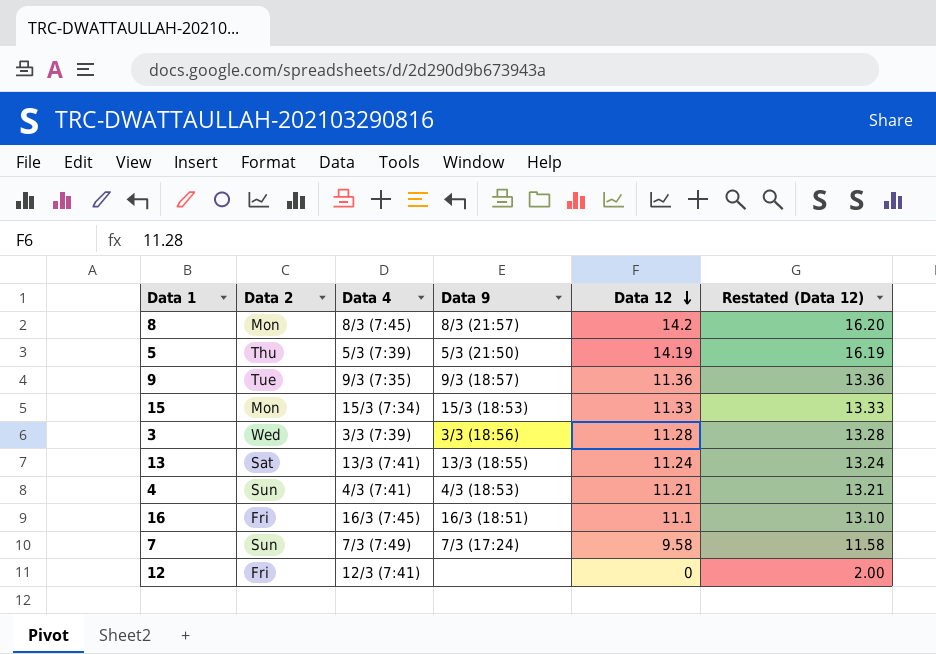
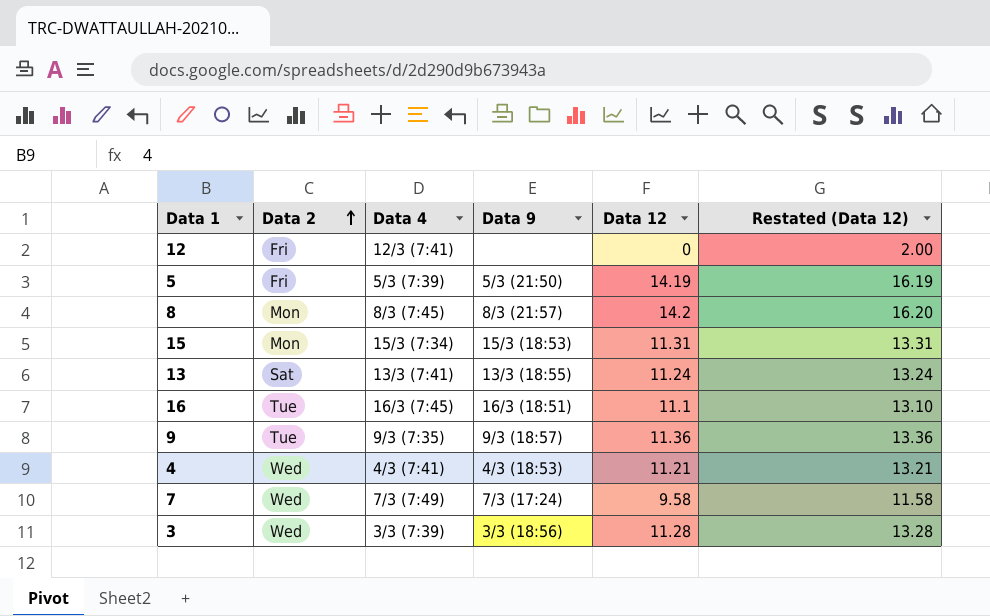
row order: Data 12 descending -> Data 2 ascending
5 | Data 2: Thu -> Fri
15 | Data 12: 11.33 -> 11.31
15 | Restated (Data 12): 13.33 -> 13.31
16 | Data 2: Fri -> Tue
4 | Data 2: Sun -> Wed
7 | Data 2: Sun -> Wed

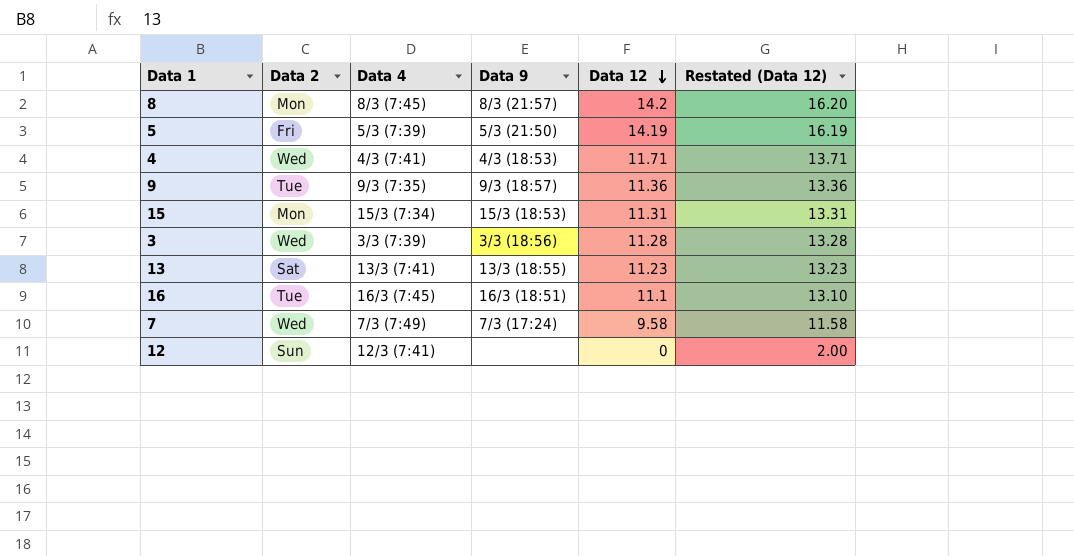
row order: Data 2 ascending -> Data 12 descending
4 | Data 12: 11.21 -> 11.71
4 | Restated (Data 12): 13.21 -> 13.71
13 | Data 12: 11.24 -> 11.23
13 | Restated (Data 12): 13.24 -> 13.23
12 | Data 2: Fri -> Sun

